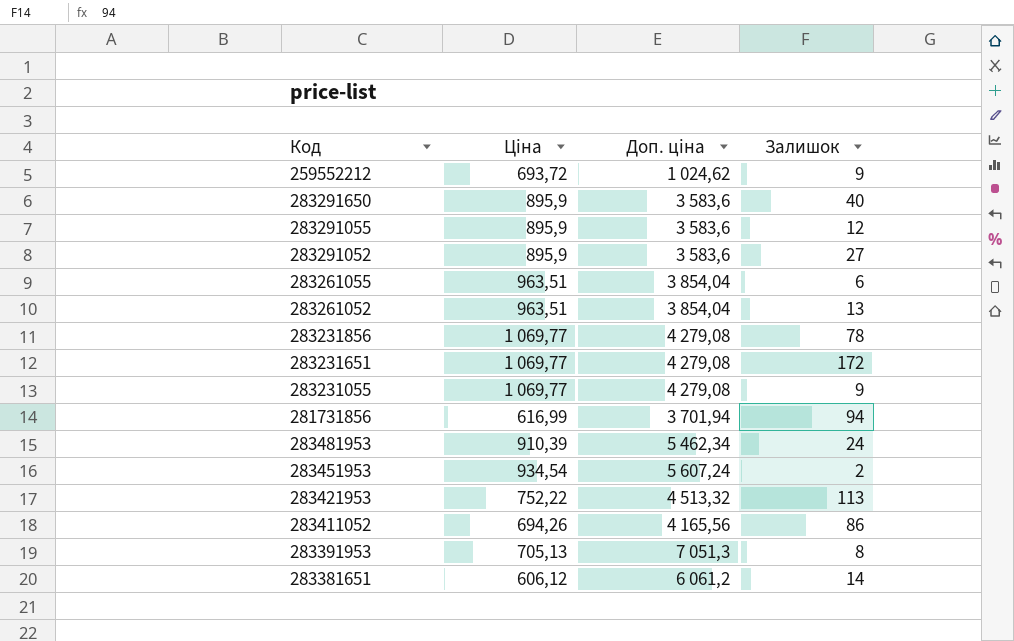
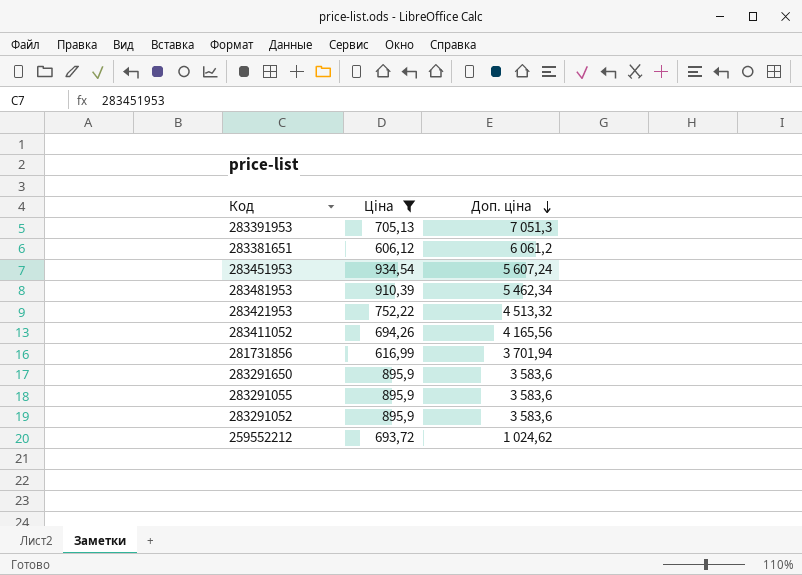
filter: none -> Ціна <= 934,54
row order: none -> Доп. ціна descending
column Залишок | position: 4 -> none

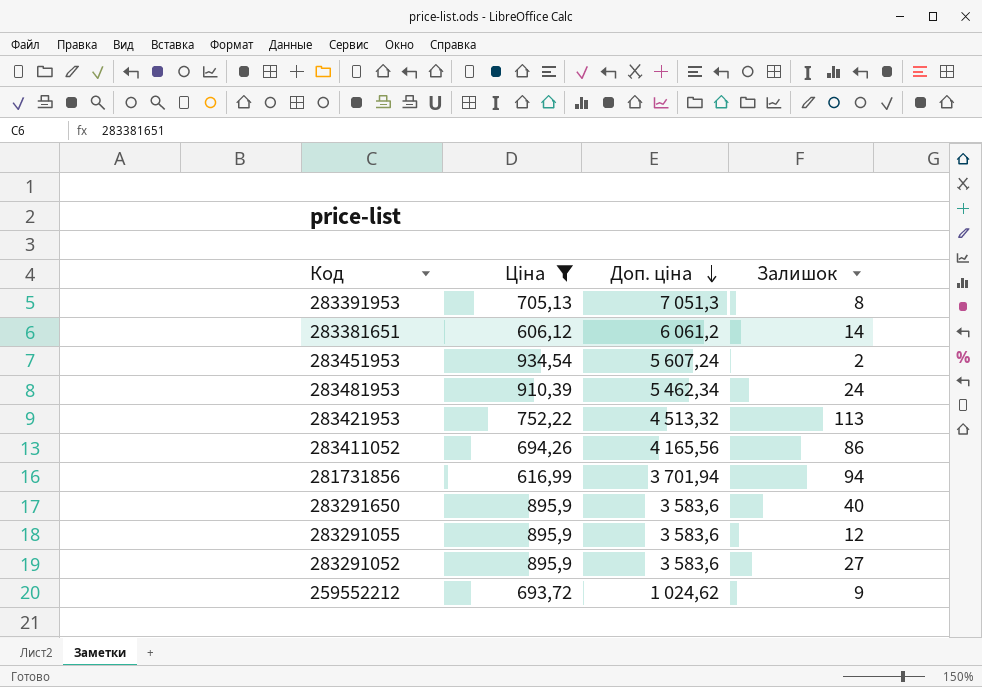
column Залишок | position: none -> 4

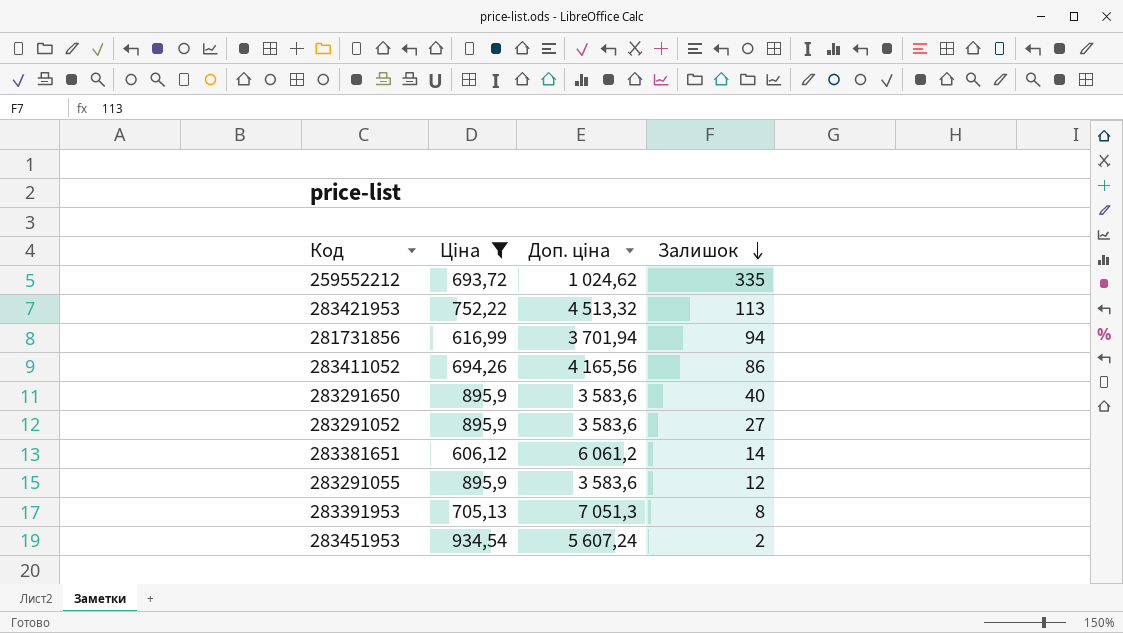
row order: Доп. ціна descending -> Залишок descending
row 283481953: 910,39 | 5 462,34 | 24 -> none
259552212 | Залишок: 9 -> 335

